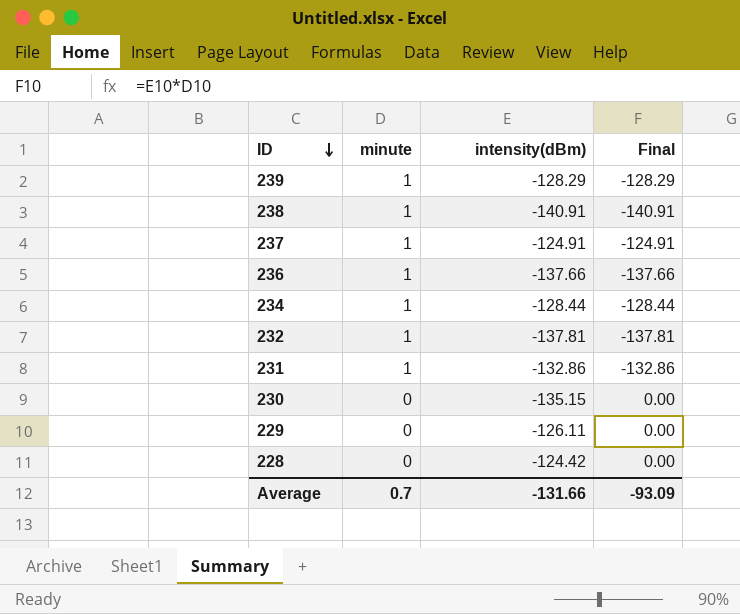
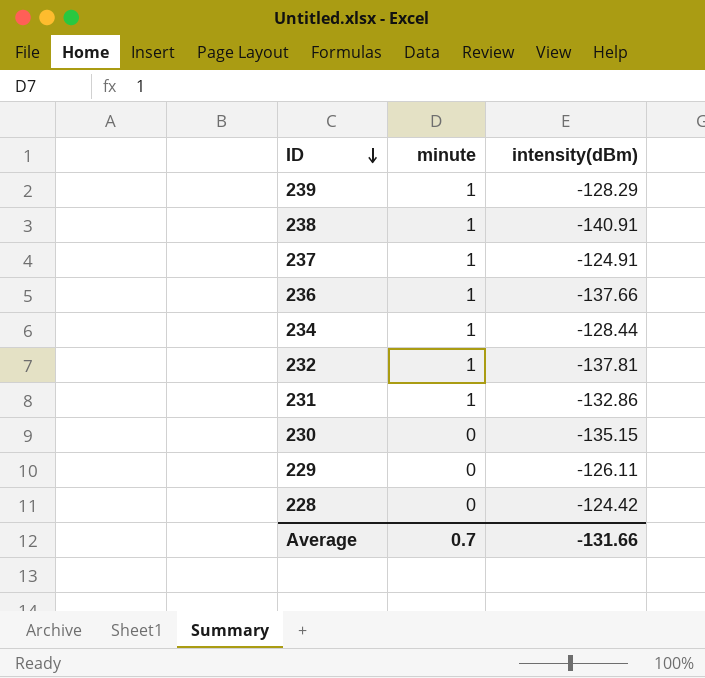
column Final | formula: [minute] * [intensity(dBm)] -> none

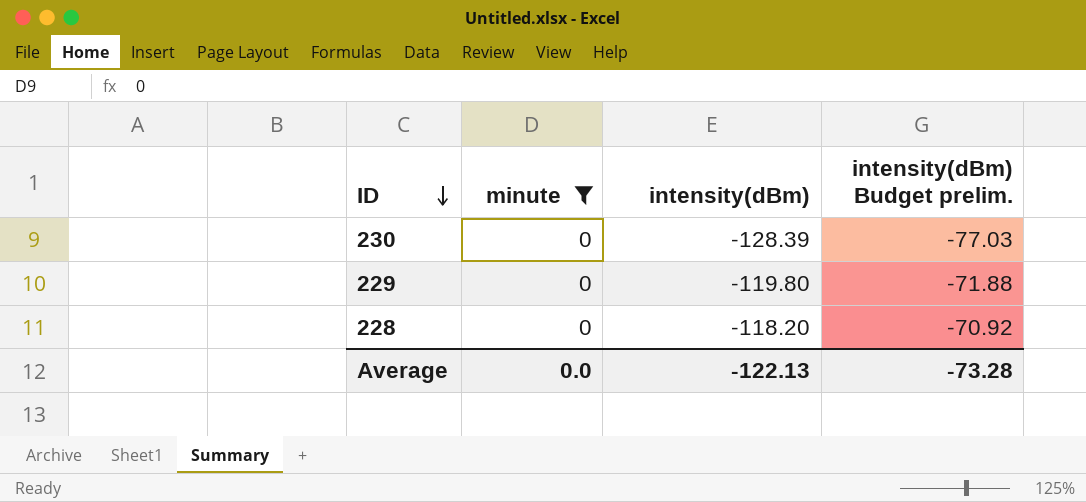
filter: none -> minute = 0
column intensity(dBm) Budget prelim. | formula: none -> [intensity(dBm)] * 0.6
230 | intensity(dBm): -135.15 -> -128.39
229 | intensity(dBm): -126.11 -> -119.80
228 | intensity(dBm): -124.42 -> -118.20
Average | minute: 0.7 -> 0.0
Average | intensity(dBm): -131.66 -> -122.13

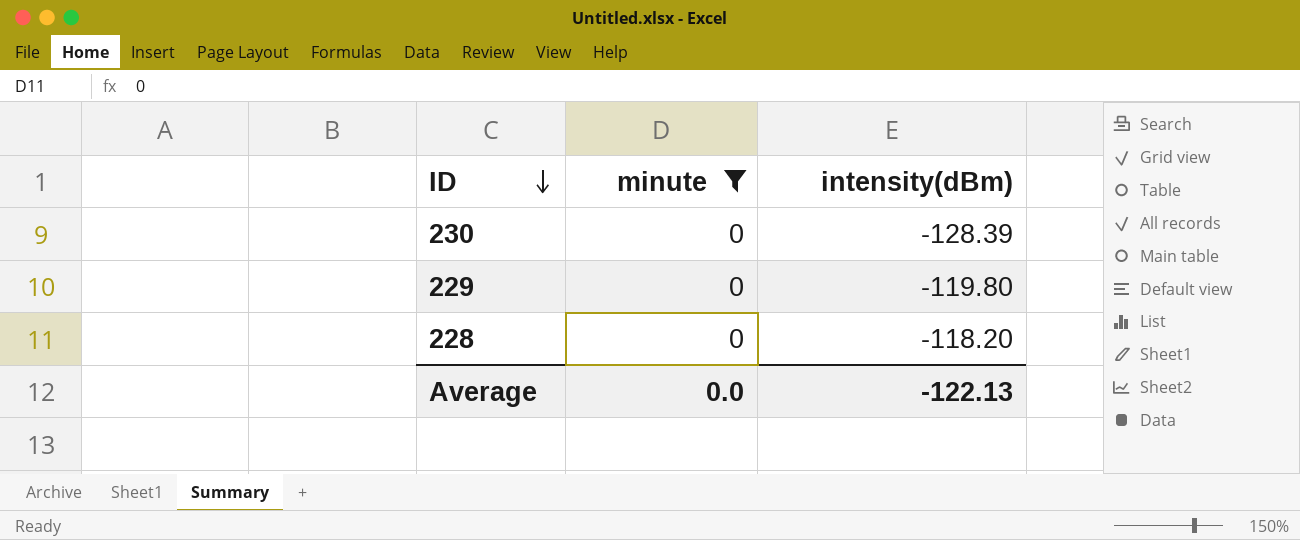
column intensity(dBm) Budget prelim. | formula: [intensity(dBm)] * 0.6 -> none

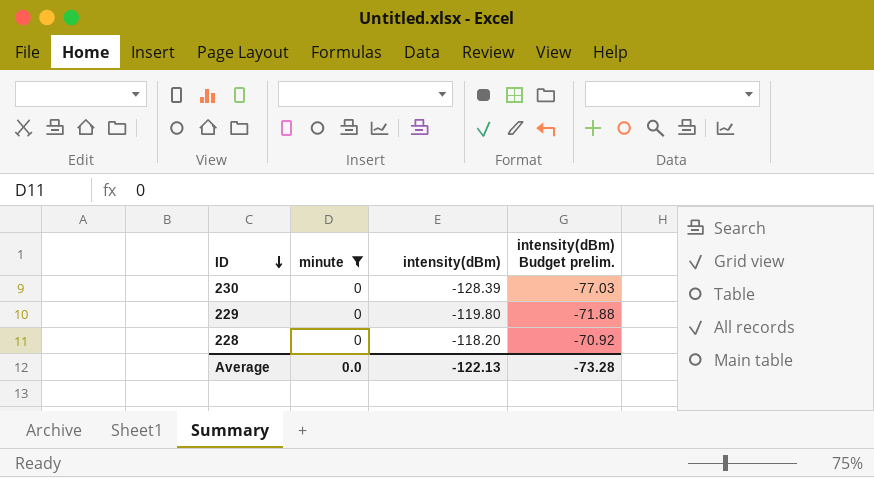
column intensity(dBm) Budget prelim. | formula: none -> [intensity(dBm)] * 0.6

